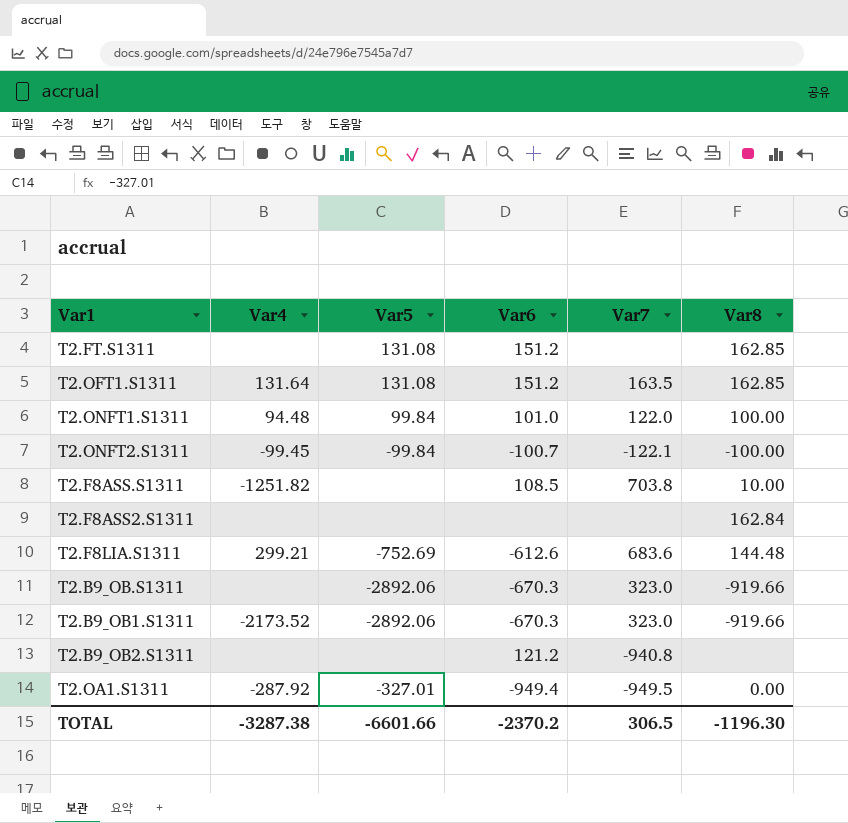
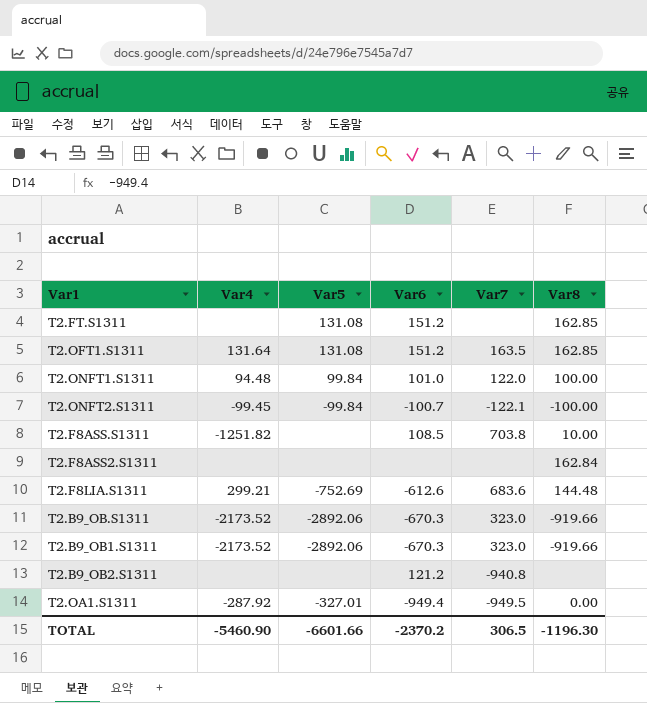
T2.B9_OB.S1311 | Var4: none -> -2173.52
TOTAL | Var4: -3287.38 -> -5460.90

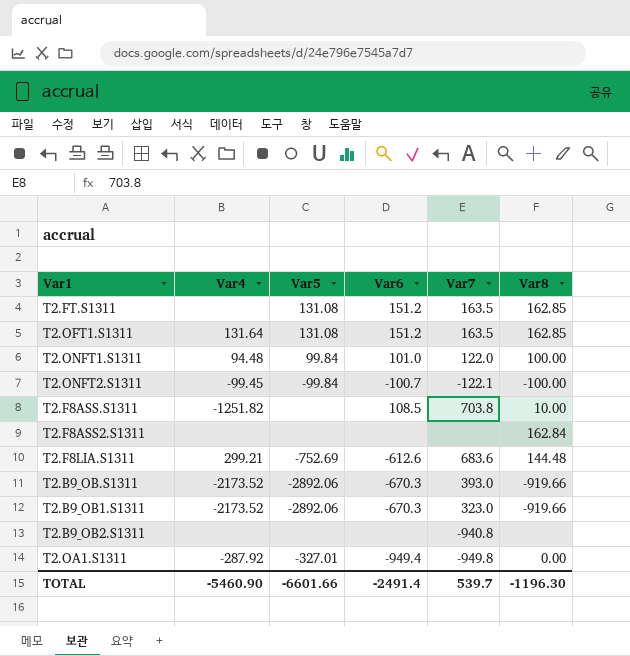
T2.FT.S1311 | Var7: none -> 163.5
T2.B9_OB.S1311 | Var7: 323.0 -> 393.0
T2.B9_OB2.S1311 | Var6: 121.2 -> none
T2.OA1.S1311 | Var7: -949.5 -> -949.8
TOTAL | Var6: -2370.2 -> -2491.4
TOTAL | Var7: 306.5 -> 539.7

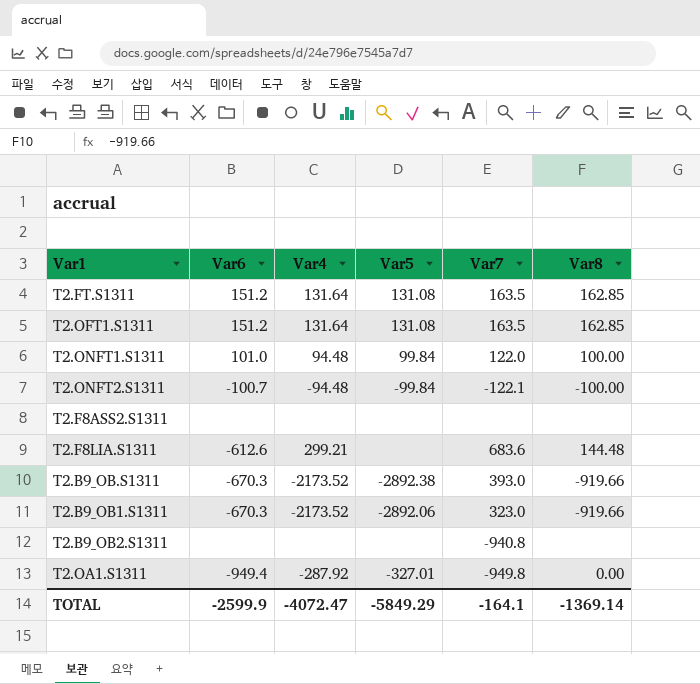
column Var6 | position: 4 -> 2
row T2.F8ASS.S1311: -1251.82 | none | 108.5 | 703.8 | 10.00 -> none
T2.FT.S1311 | Var4: none -> 131.64
T2.ONFT2.S1311 | Var4: -99.45 -> -94.48
T2.F8ASS2.S1311 | Var8: 162.84 -> none
T2.F8LIA.S1311 | Var5: -752.69 -> none
T2.B9_OB.S1311 | Var5: -2892.06 -> -2892.38
TOTAL | Var6: -2491.4 -> -2599.9
TOTAL | Var4: -5460.90 -> -4072.47
TOTAL | Var5: -6601.66 -> -5849.29
TOTAL | Var7: 539.7 -> -164.1
TOTAL | Var8: -1196.30 -> -1369.14

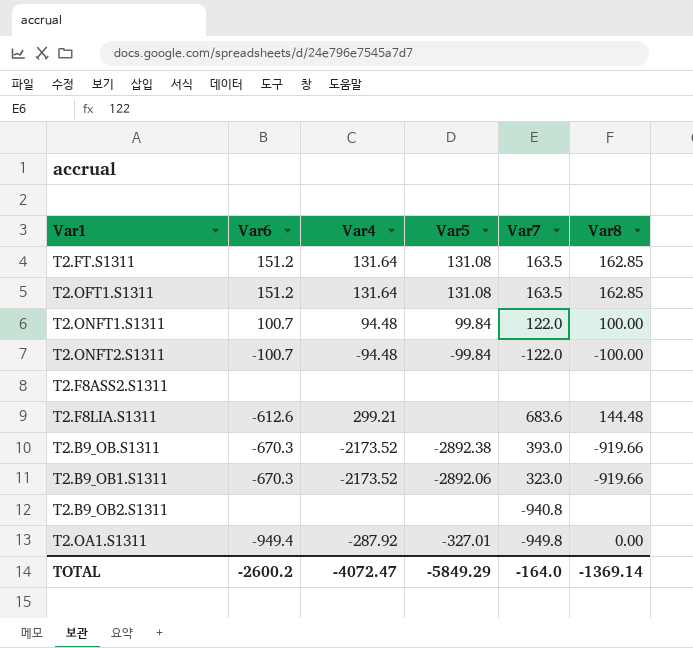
T2.ONFT1.S1311 | Var6: 101.0 -> 100.7
T2.ONFT2.S1311 | Var7: -122.1 -> -122.0
TOTAL | Var6: -2599.9 -> -2600.2
TOTAL | Var7: -164.1 -> -164.0

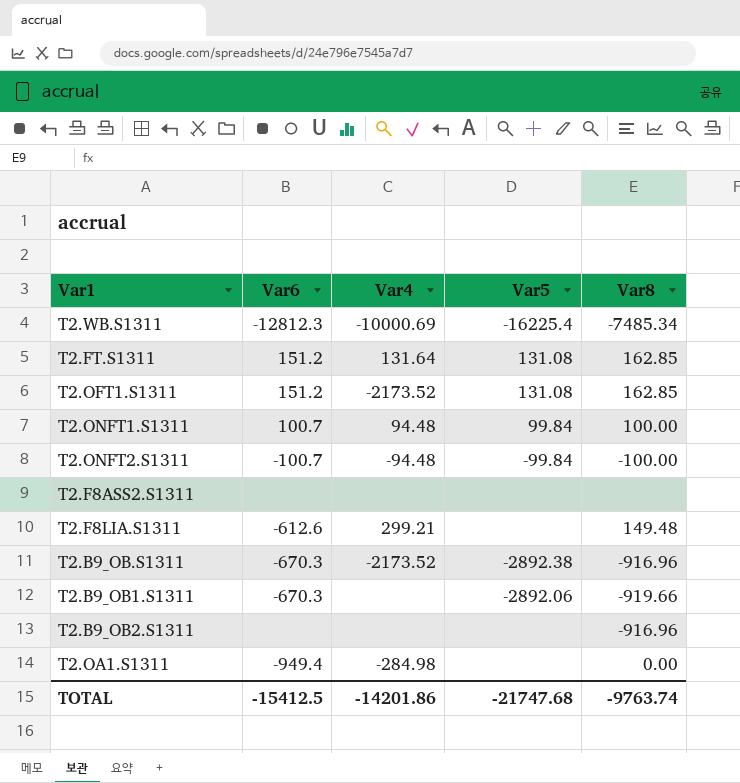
column Var7 | position: 5 -> none
row T2.WB.S1311: none -> -12812.3 | -10000.69 | -16225.4 | -7485.34
T2.OFT1.S1311 | Var4: 131.64 -> -2173.52
T2.F8LIA.S1311 | Var8: 144.48 -> 149.48
T2.B9_OB.S1311 | Var8: -919.66 -> -916.96
T2.B9_OB1.S1311 | Var4: -2173.52 -> none
T2.B9_OB2.S1311 | Var8: none -> -916.96
T2.OA1.S1311 | Var4: -287.92 -> -284.98
T2.OA1.S1311 | Var5: -327.01 -> none
TOTAL | Var6: -2600.2 -> -15412.5
TOTAL | Var4: -4072.47 -> -14201.86
TOTAL | Var5: -5849.29 -> -21747.68
TOTAL | Var8: -1369.14 -> -9763.74

